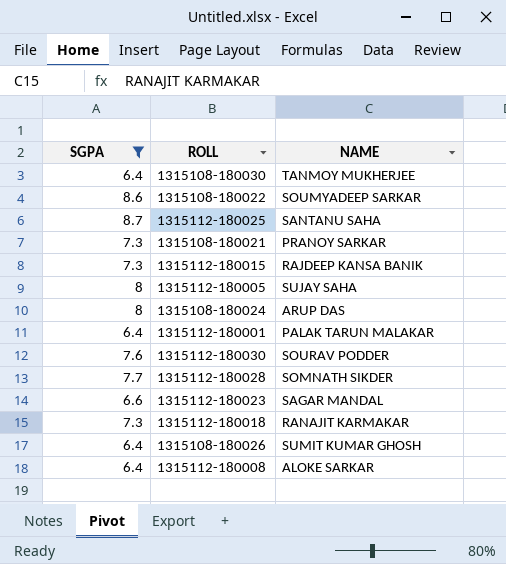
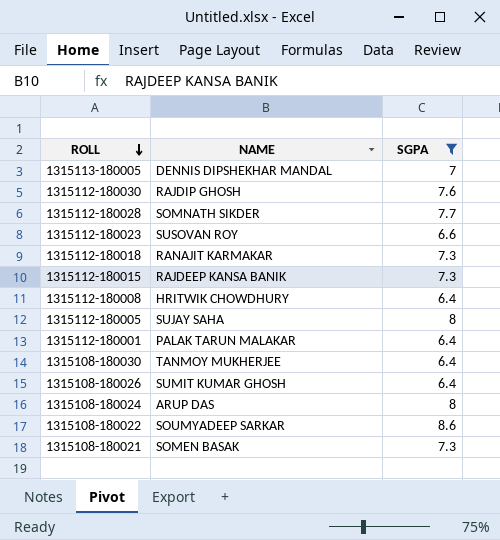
row order: none -> ROLL descending
column SGPA | position: 1 -> 3
row 1315112-180025: 8.7 | SANTANU SAHA -> none
row 1315113-180005: none -> DENNIS DIPSHEKHAR MANDAL | 7
1315112-180030 | NAME: SOURAV PODDER -> RAJDIP GHOSH
1315112-180023 | NAME: SAGAR MANDAL -> SUSOVAN ROY
1315112-180008 | NAME: ALOKE SARKAR -> HRITWIK CHOWDHURY
1315108-180021 | NAME: PRANOY SARKAR -> SOMEN BASAK

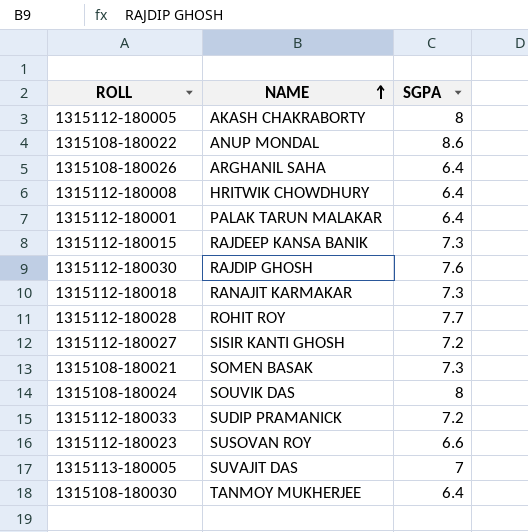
filter: SGPA != 7.2 -> none
row order: ROLL descending -> NAME ascending
1315112-180005 | NAME: SUJAY SAHA -> AKASH CHAKRABORTY
1315108-180022 | NAME: SOUMYADEEP SARKAR -> ANUP MONDAL
1315108-180026 | NAME: SUMIT KUMAR GHOSH -> ARGHANIL SAHA
1315112-180028 | NAME: SOMNATH SIKDER -> ROHIT ROY
1315108-180024 | NAME: ARUP DAS -> SOUVIK DAS
1315113-180005 | NAME: DENNIS DIPSHEKHAR MANDAL -> SUVAJIT DAS

